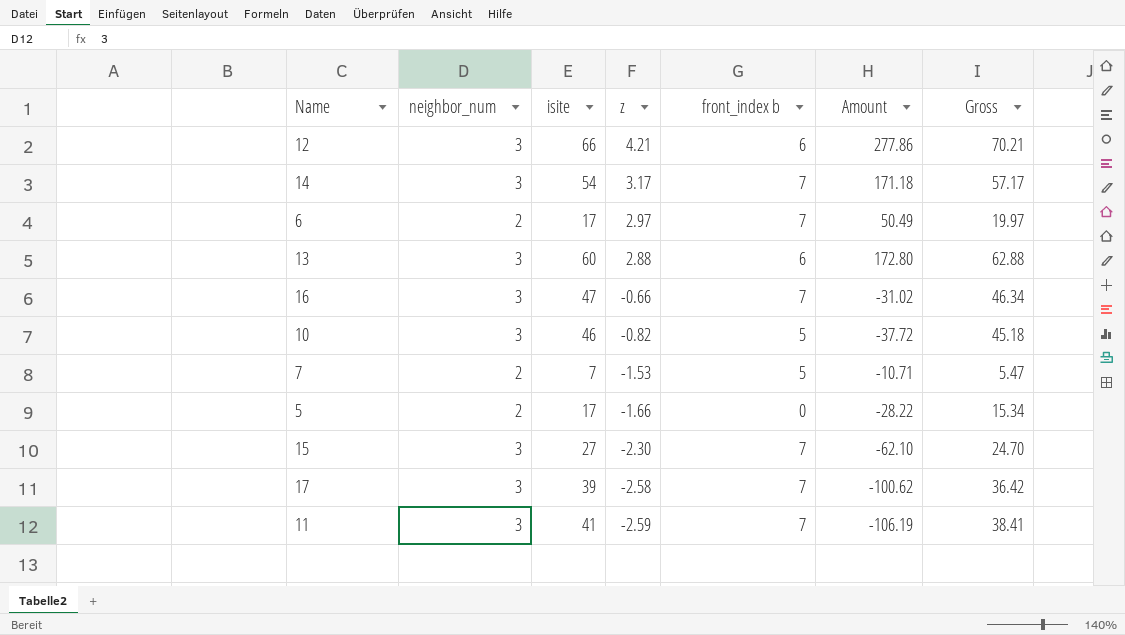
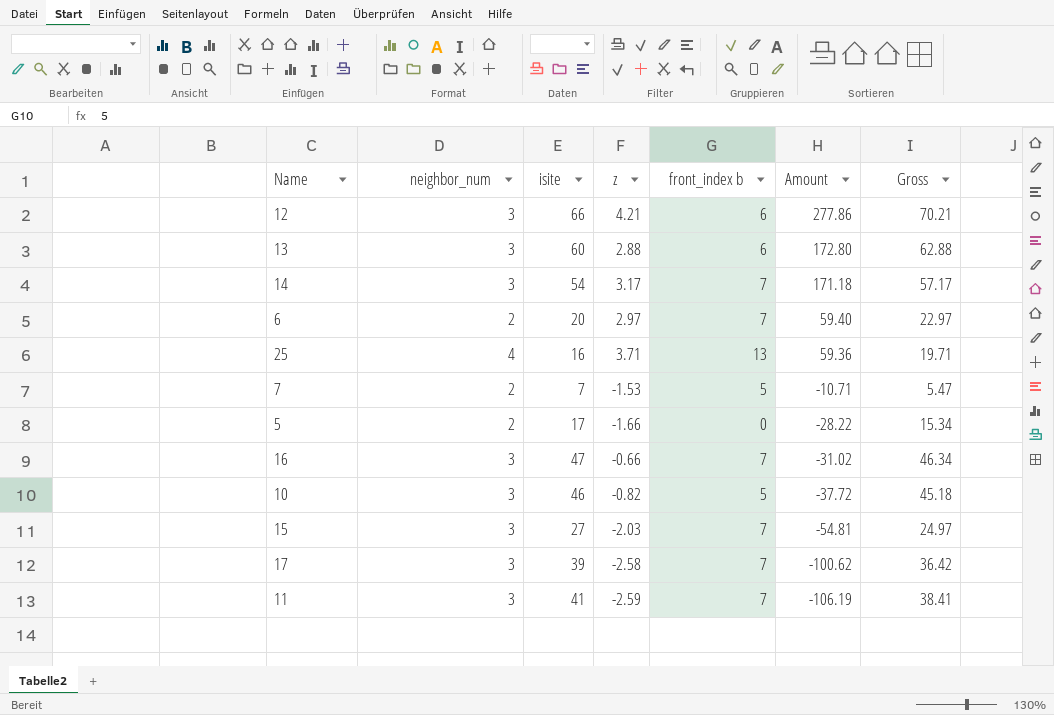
row order: z descending -> Amount descending
6 | isite: 17 -> 20
6 | Amount: 50.49 -> 59.40
6 | Gross: 19.97 -> 22.97
row 25: none -> 4 | 16 | 3.71 | 13 | 59.36 | 19.71
15 | z: -2.30 -> -2.03
15 | Amount: -62.10 -> -54.81
15 | Gross: 24.70 -> 24.97

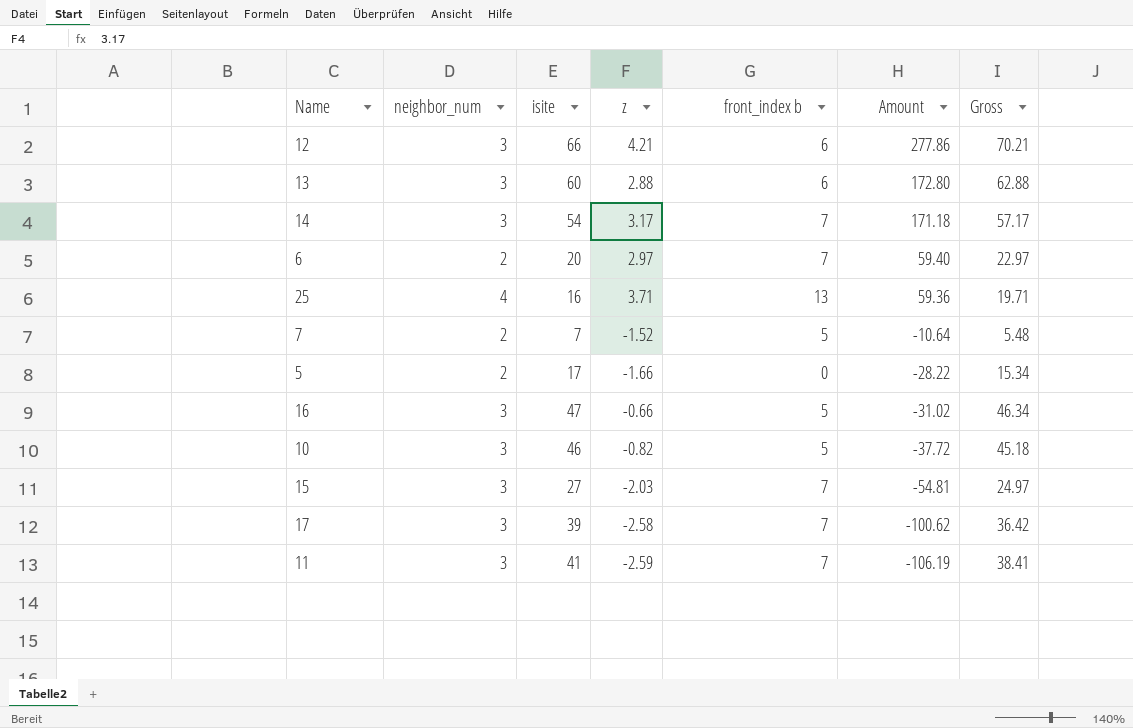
7 | z: -1.53 -> -1.52
7 | Amount: -10.71 -> -10.64
7 | Gross: 5.47 -> 5.48
16 | front_index b: 7 -> 5

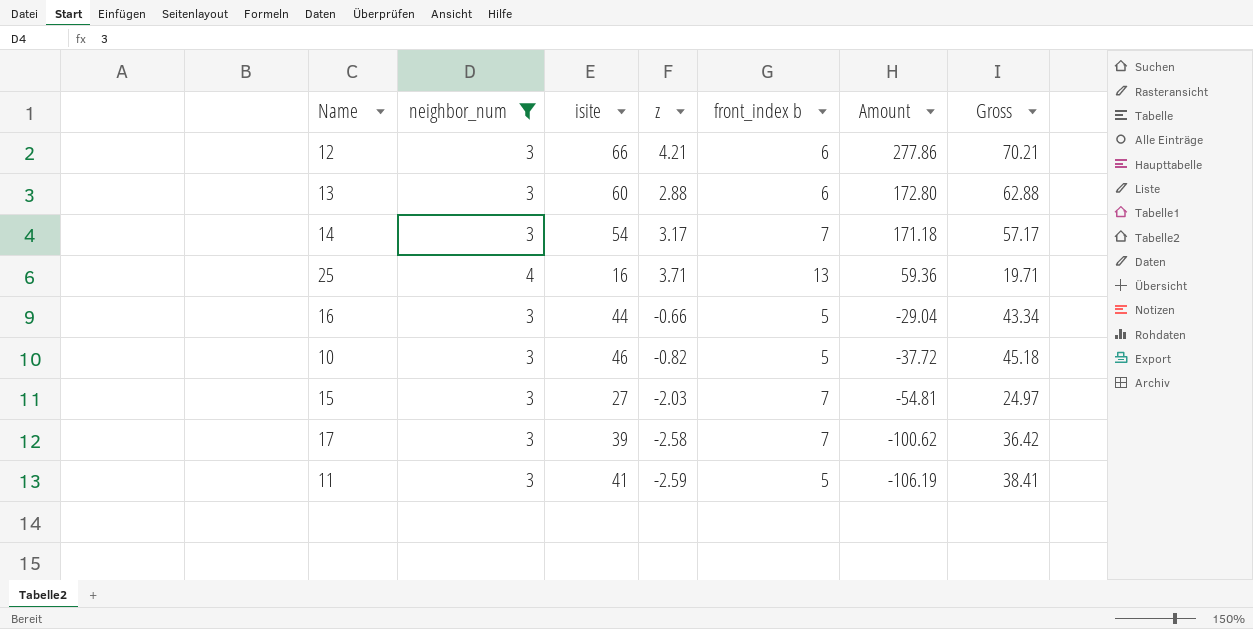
filter: none -> neighbor_num != 2
16 | isite: 47 -> 44
16 | Amount: -31.02 -> -29.04
16 | Gross: 46.34 -> 43.34
11 | front_index b: 7 -> 5

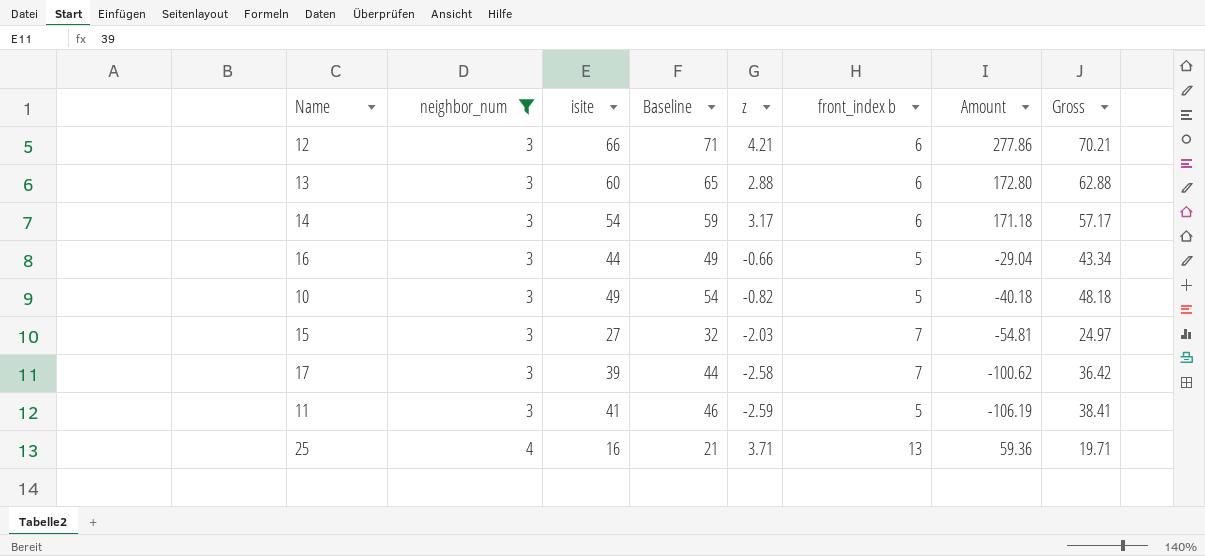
row order: Amount descending -> neighbor_num ascending
column Baseline | formula: none -> [isite] + 5
14 | front_index b: 7 -> 6
10 | isite: 46 -> 49
10 | Amount: -37.72 -> -40.18
10 | Gross: 45.18 -> 48.18

